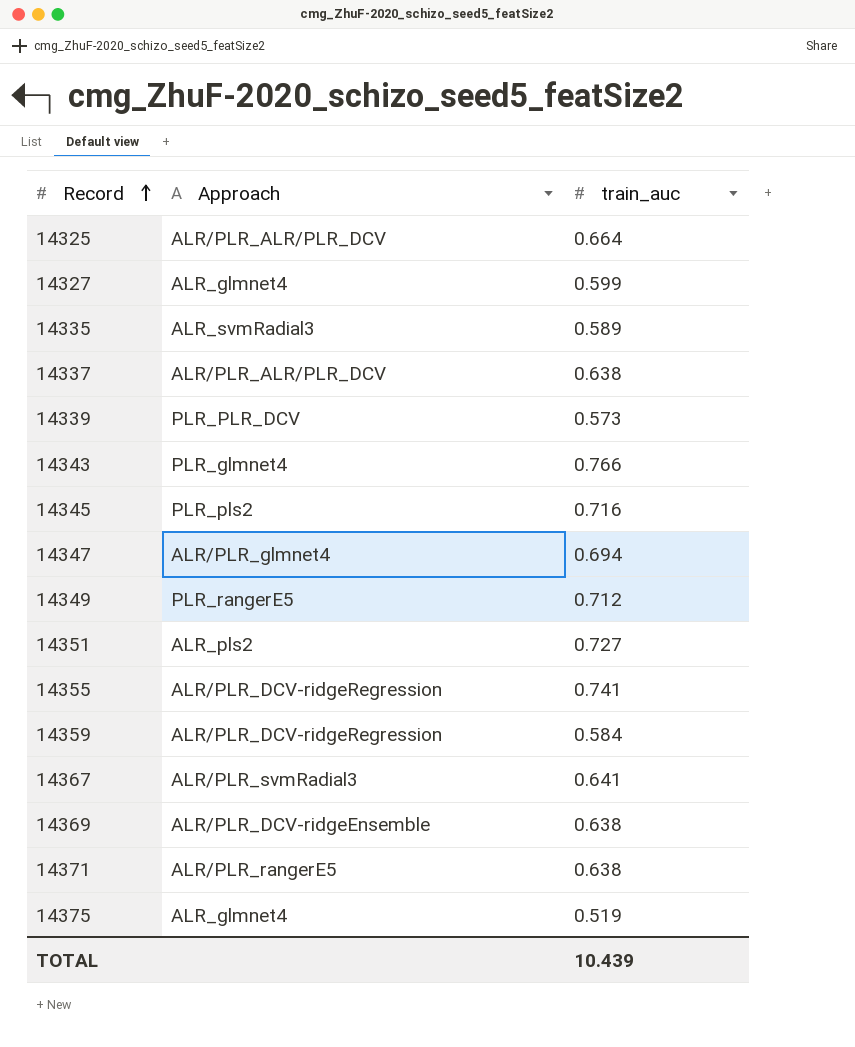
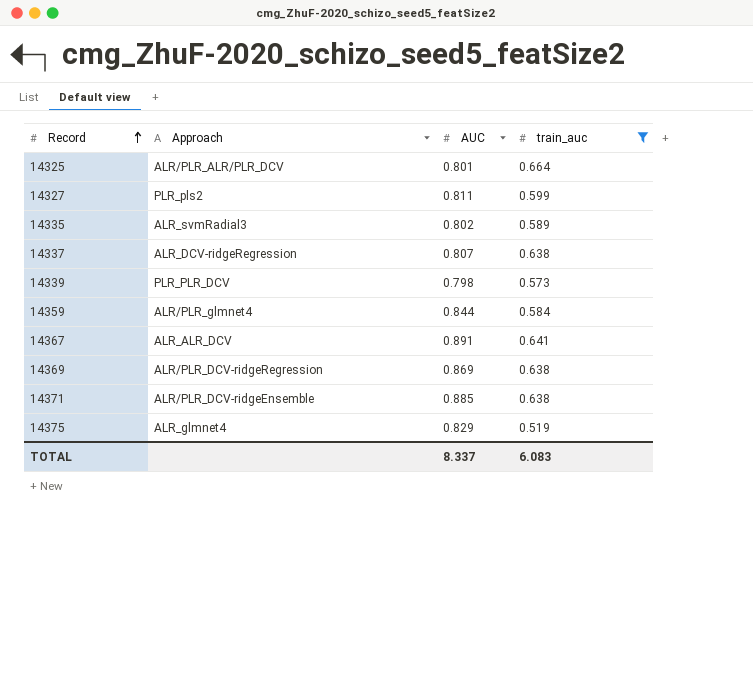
filter: none -> train_auc <= 0.664
column AUC | position: none -> 3
14327 | Approach: ALR_glmnet4 -> PLR_pls2
14337 | Approach: ALR/PLR_ALR/PLR_DCV -> ALR_DCV-ridgeRegression
14359 | Approach: ALR/PLR_DCV-ridgeRegression -> ALR/PLR_glmnet4
14367 | Approach: ALR/PLR_svmRadial3 -> ALR_ALR_DCV
14369 | Approach: ALR/PLR_DCV-ridgeEnsemble -> ALR/PLR_DCV-ridgeRegression
14371 | Approach: ALR/PLR_rangerE5 -> ALR/PLR_DCV-ridgeEnsemble
TOTAL | train_auc: 10.439 -> 6.083

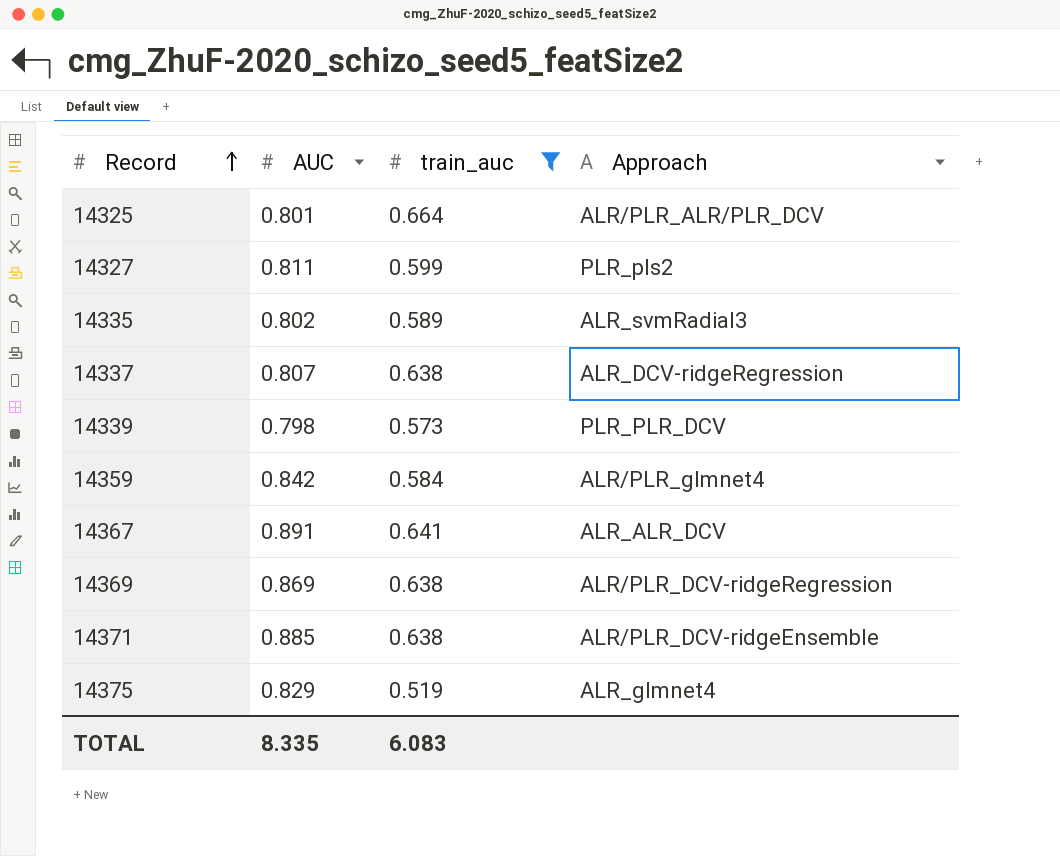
column Approach | position: 2 -> 4
14359 | AUC: 0.844 -> 0.842
TOTAL | AUC: 8.337 -> 8.335

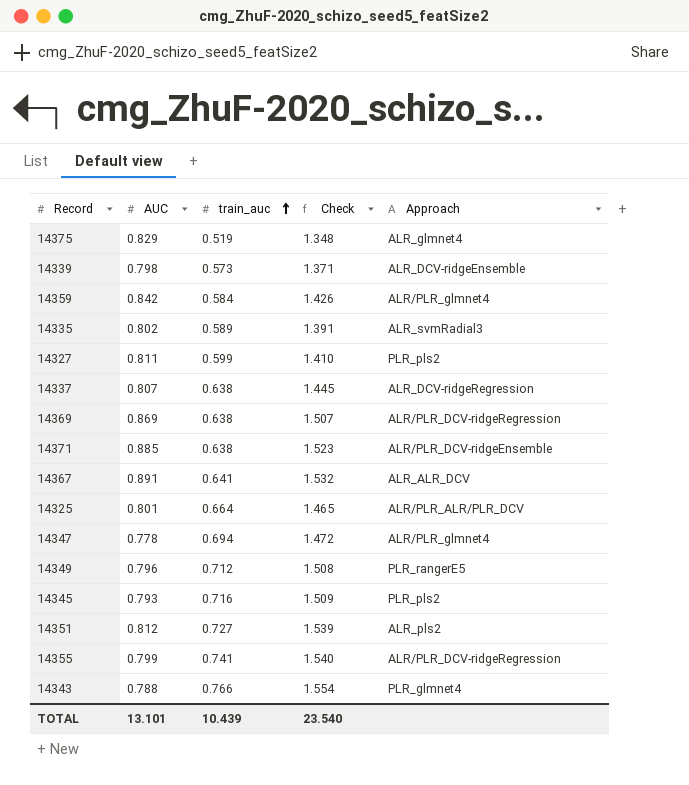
filter: train_auc <= 0.664 -> none
row order: Record ascending -> train_auc ascending
column Check | formula: none -> [AUC] + [train_auc]
14339 | Approach: PLR_PLR_DCV -> ALR_DCV-ridgeEnsemble
TOTAL | AUC: 8.335 -> 13.101
TOTAL | train_auc: 6.083 -> 10.439

